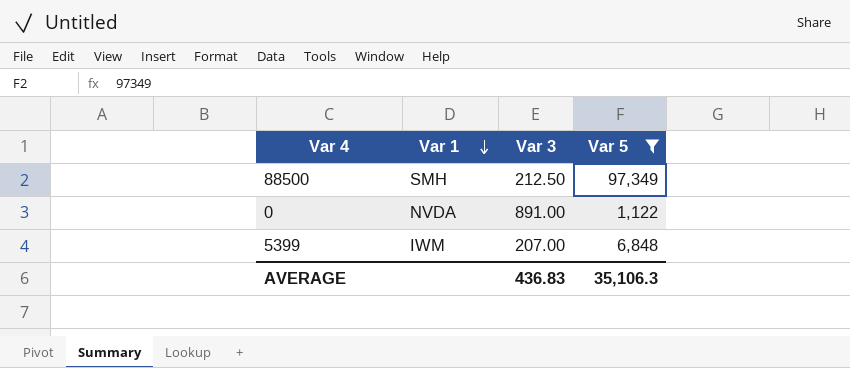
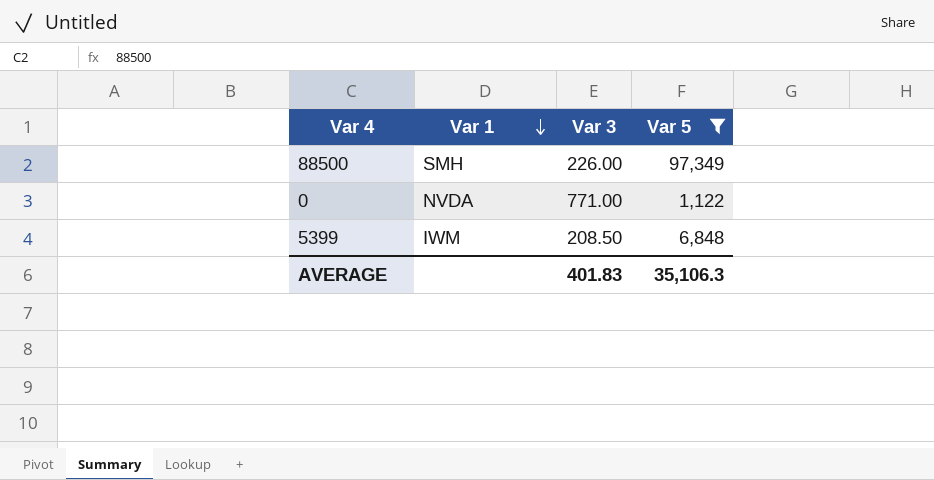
88500 | Var 3: 212.50 -> 226.00
0 | Var 3: 891.00 -> 771.00
5399 | Var 3: 207.00 -> 208.50
AVERAGE | Var 3: 436.83 -> 401.83

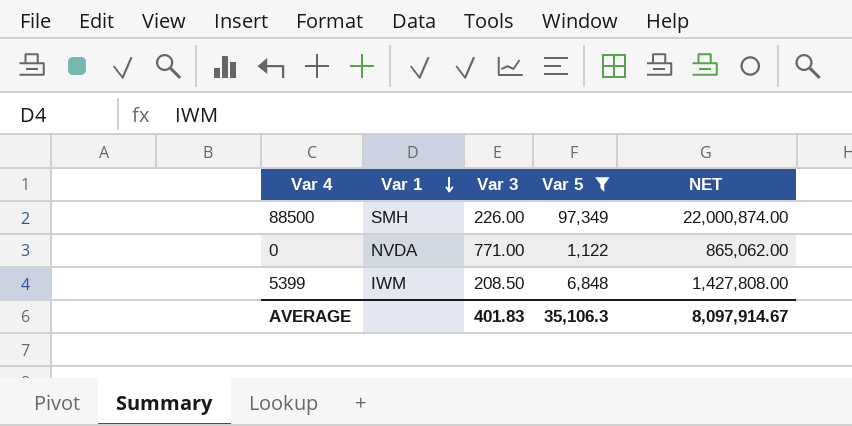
column NET | formula: none -> [Var 3] * [Var 5]

